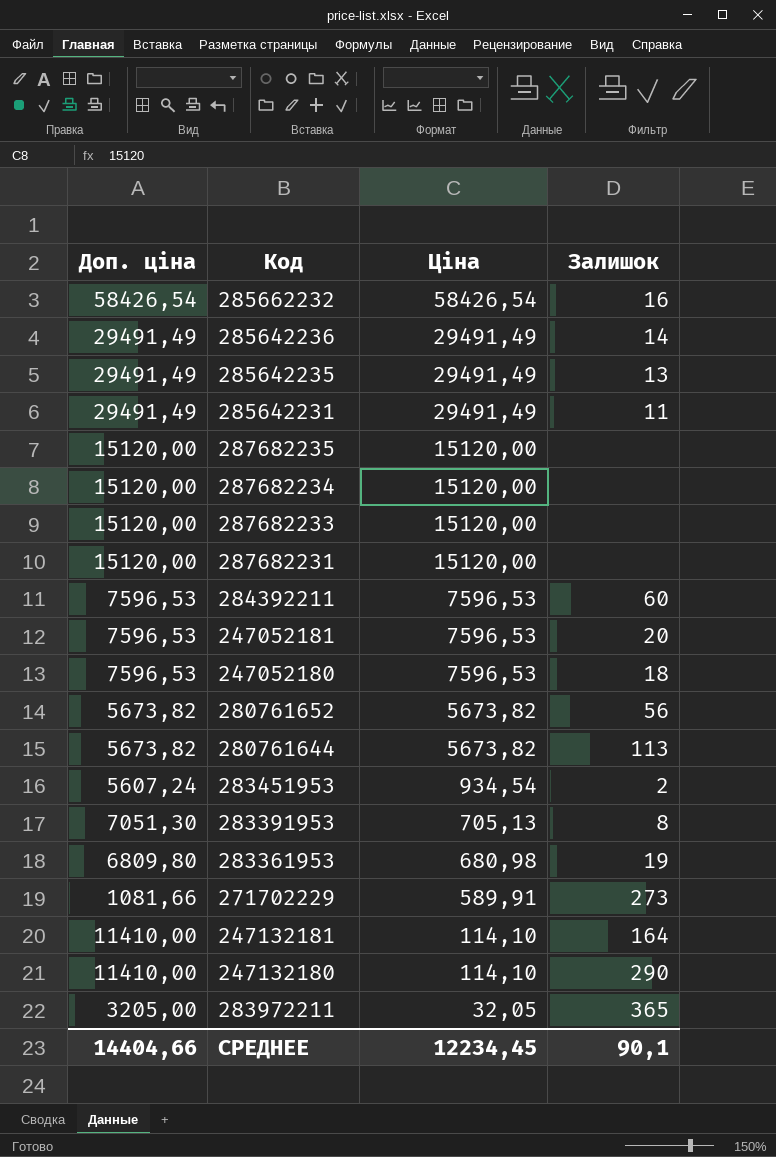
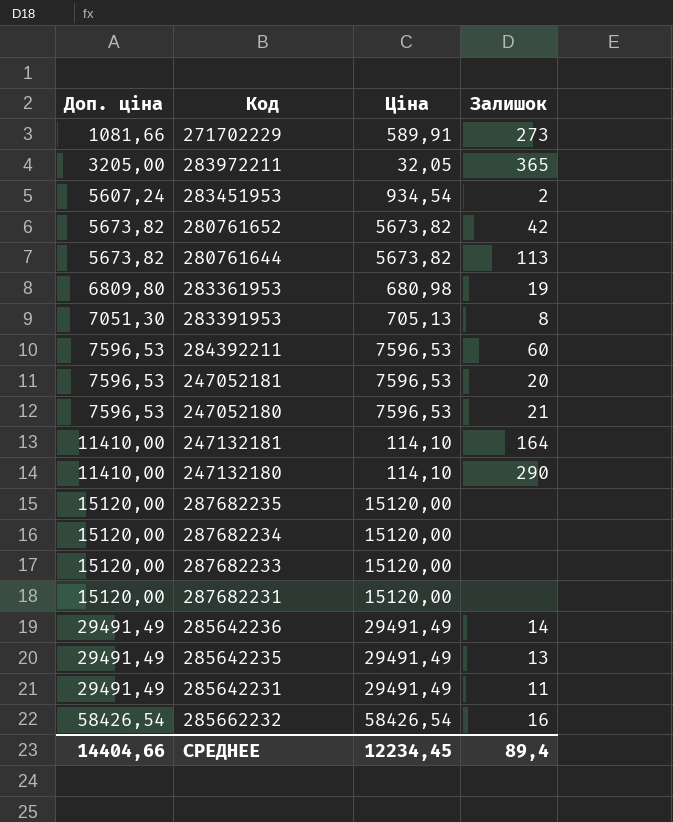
row order: Ціна descending -> Доп. ціна ascending
280761652 | Залишок: 56 -> 42
247052180 | Залишок: 18 -> 21
СРЕДНЕЕ | Залишок: 90,1 -> 89,4

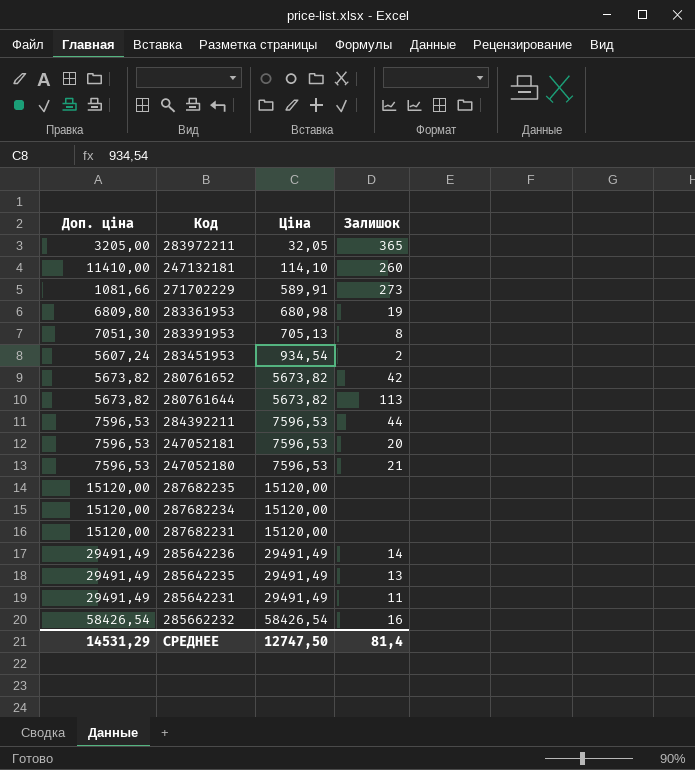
row order: Доп. ціна ascending -> Ціна ascending
row 247132180: 11410,00 | 114,10 | 290 -> none
row 287682233: 15120,00 | 15120,00 | none -> none
247132181 | Залишок: 164 -> 260
284392211 | Залишок: 60 -> 44
СРЕДНЕЕ | Доп. ціна: 14404,66 -> 14531,29
СРЕДНЕЕ | Ціна: 12234,45 -> 12747,50
СРЕДНЕЕ | Залишок: 89,4 -> 81,4

